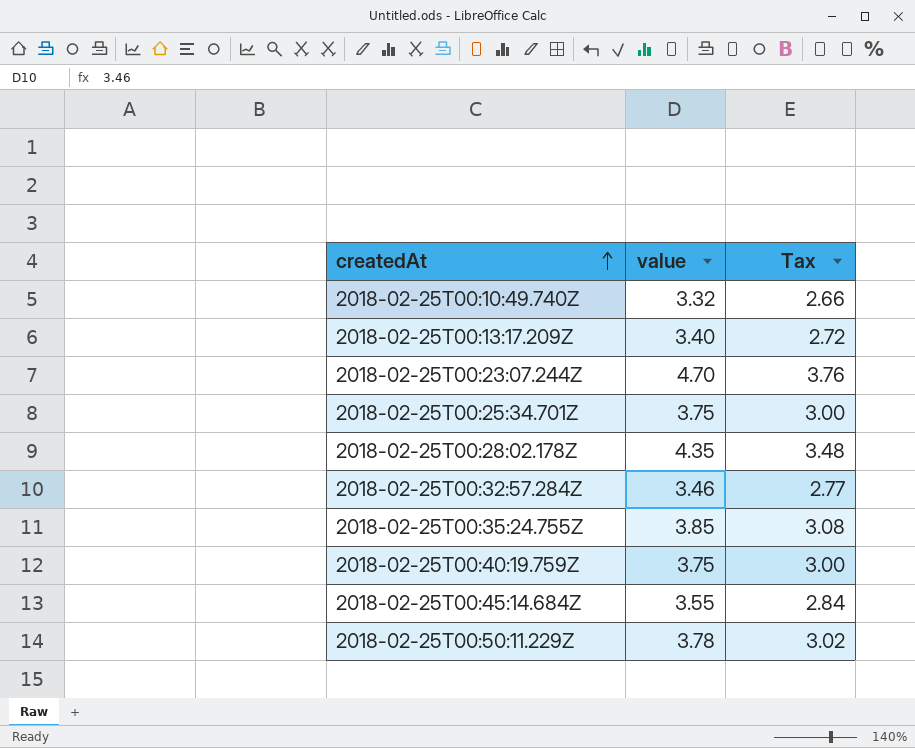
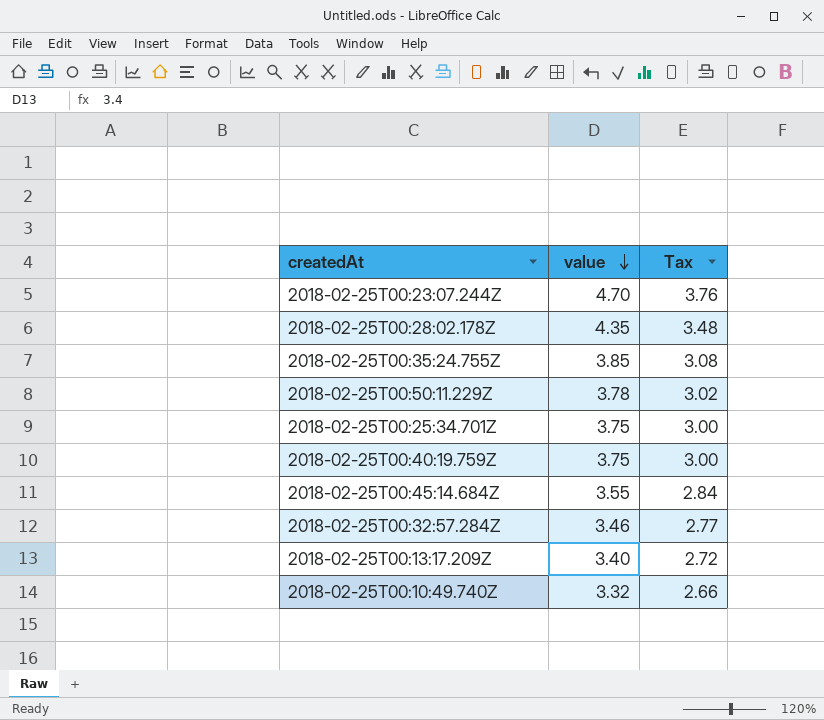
row order: createdAt ascending -> value descending

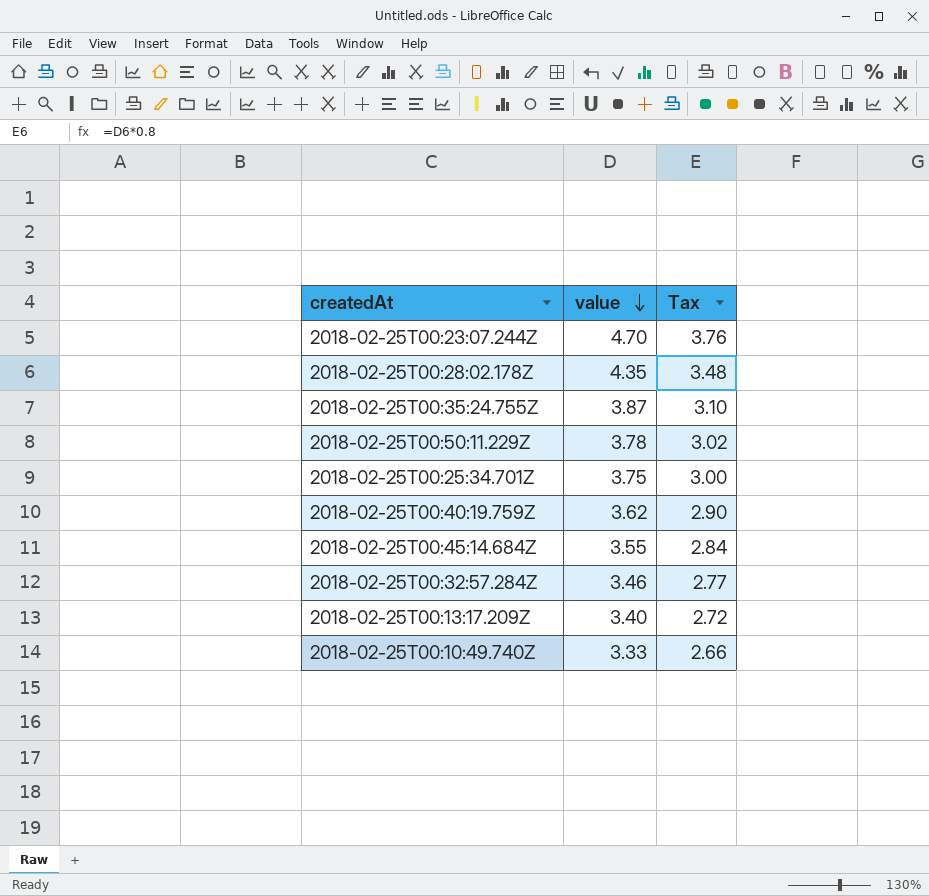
2018-02-25T00:35:24.755Z | value: 3.85 -> 3.87
2018-02-25T00:35:24.755Z | Tax: 3.08 -> 3.10
2018-02-25T00:40:19.759Z | value: 3.75 -> 3.62
2018-02-25T00:40:19.759Z | Tax: 3.00 -> 2.90
2018-02-25T00:10:49.740Z | value: 3.32 -> 3.33

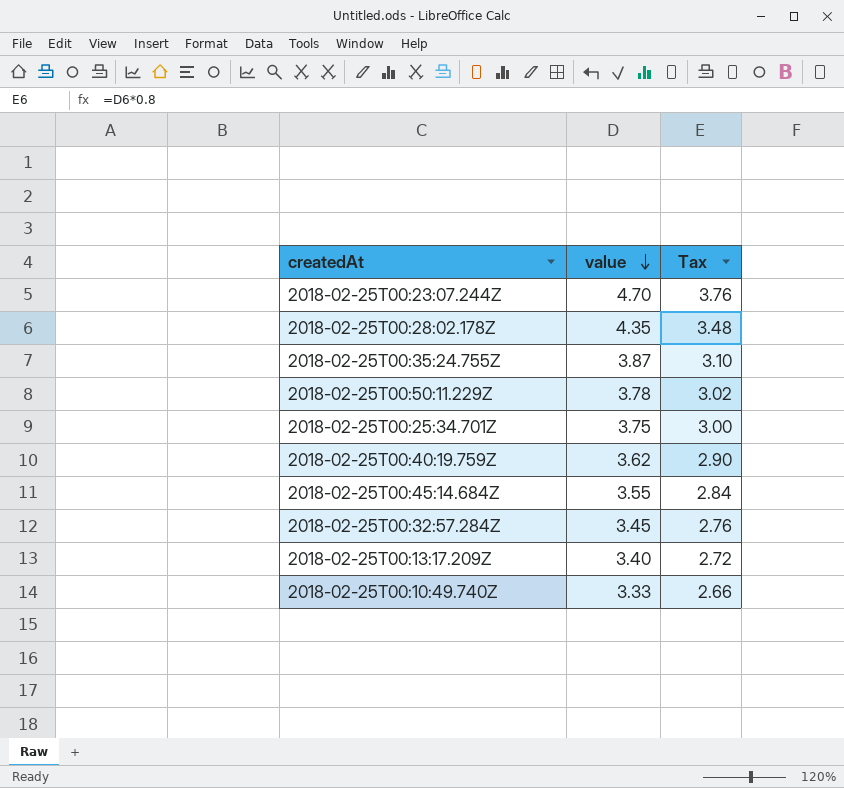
2018-02-25T00:32:57.284Z | value: 3.46 -> 3.45
2018-02-25T00:32:57.284Z | Tax: 2.77 -> 2.76

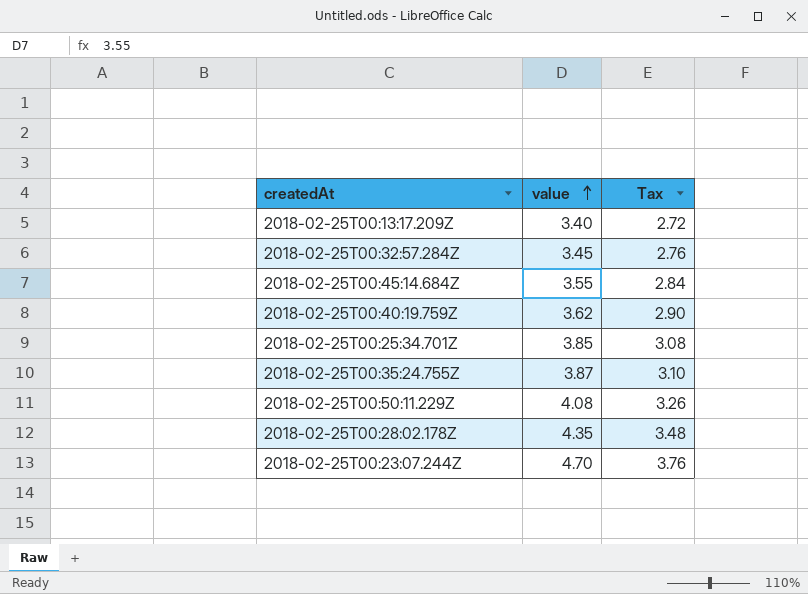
row order: value descending -> value ascending
row 2018-02-25T00:10:49.740Z: 3.33 | 2.66 -> none
2018-02-25T00:25:34.701Z | value: 3.75 -> 3.85
2018-02-25T00:25:34.701Z | Tax: 3.00 -> 3.08
2018-02-25T00:50:11.229Z | value: 3.78 -> 4.08
2018-02-25T00:50:11.229Z | Tax: 3.02 -> 3.26

